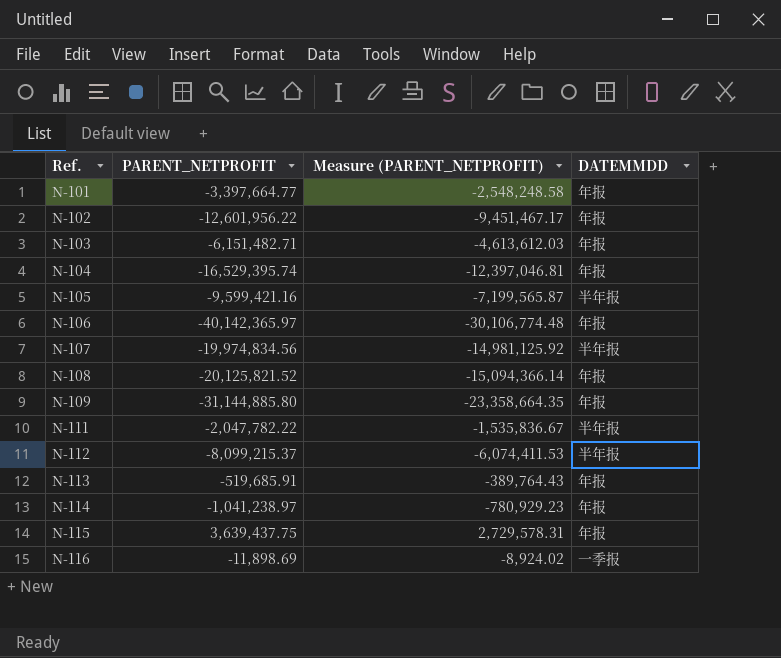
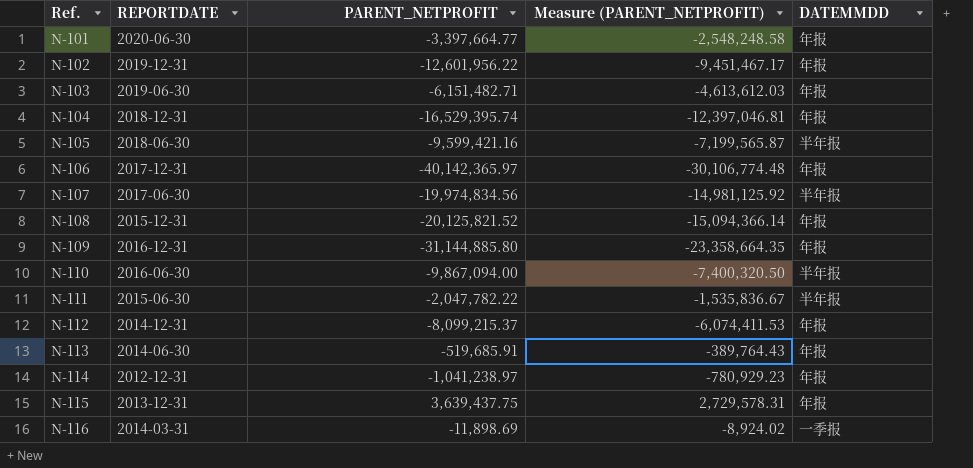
column REPORTDATE | position: none -> 2
row N-110: none -> 2016-06-30 | -9,867,094.00 | -7,400,320.50 | 半年报
N-112 | DATEMMDD: 半年报 -> 年报

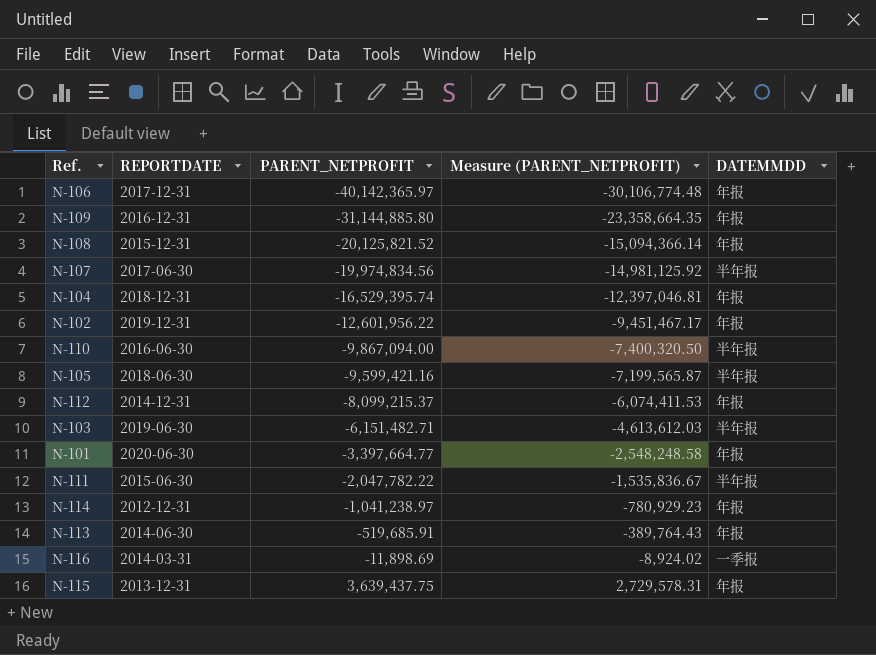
row order: Ref. ascending -> PARENT_NETPROFIT ascending
N-103 | DATEMMDD: 年报 -> 半年报

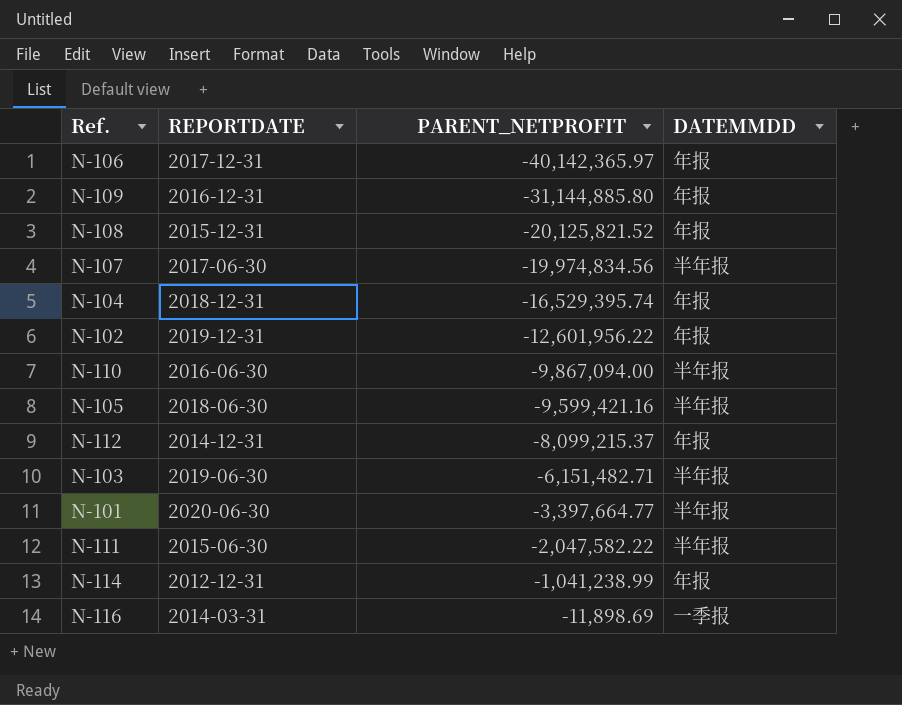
column Measure (PARENT_NETPROFIT) | formula: [PARENT_NETPROFIT] * 0.75 -> none
row N-113: 2014-06-30 | -519,685.91 | -389,764.43 | 年报 -> none
row N-115: 2013-12-31 | 3,639,437.75 | 2,729,578.31 | 年报 -> none
N-101 | DATEMMDD: 年报 -> 半年报
N-111 | PARENT_NETPROFIT: -2,047,782.22 -> -2,047,582.22
N-114 | PARENT_NETPROFIT: -1,041,238.97 -> -1,041,238.99

